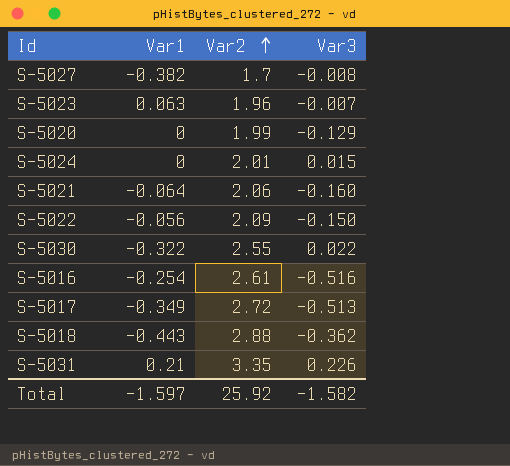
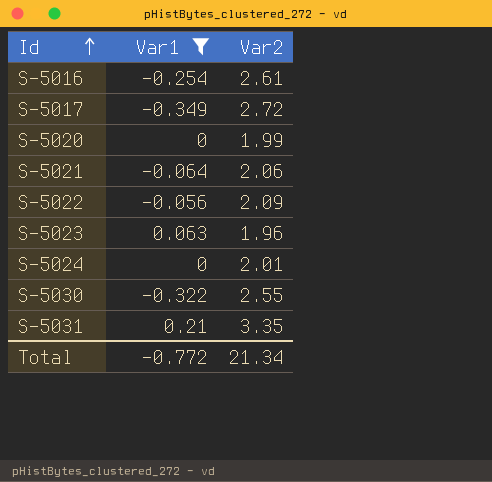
filter: none -> Var1 >= -0.349
row order: Var2 ascending -> Id ascending
column Var3 | position: 4 -> none
Total | Var1: -1.597 -> -0.772
Total | Var2: 25.92 -> 21.34

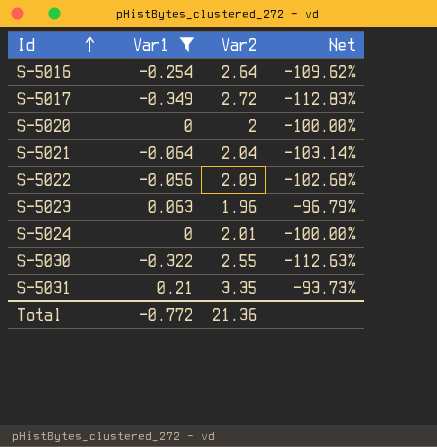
column Net | formula: none -> ([Var1] - [Var2]) / [Var2]
S-5016 | Var2: 2.61 -> 2.64
S-5020 | Var2: 1.99 -> 2
S-5021 | Var2: 2.06 -> 2.04
Total | Var2: 21.34 -> 21.36

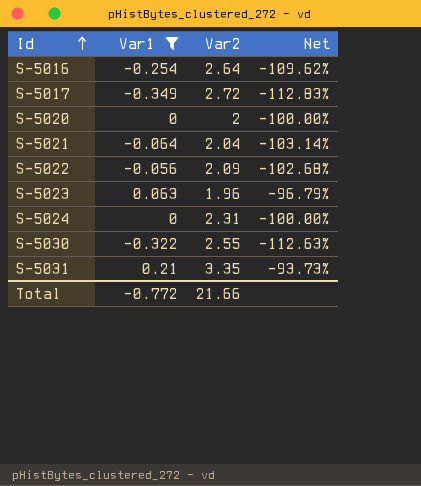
S-5024 | Var2: 2.01 -> 2.31
Total | Var2: 21.36 -> 21.66

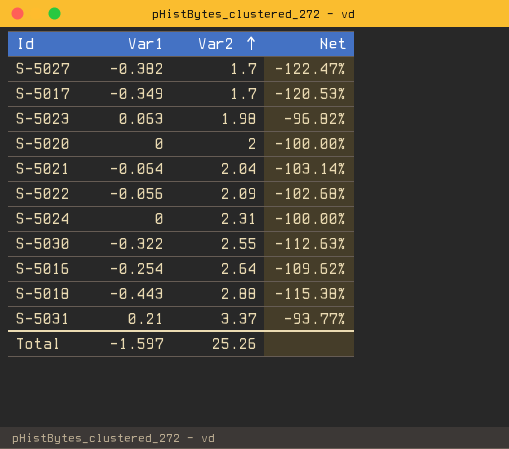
filter: Var1 >= -0.349 -> none
row order: Id ascending -> Var2 ascending
S-5017 | Var2: 2.72 -> 1.7
S-5017 | Net: -112.83% -> -120.53%
S-5023 | Var2: 1.96 -> 1.98
S-5023 | Net: -96.79% -> -96.82%
S-5031 | Var2: 3.35 -> 3.37
S-5031 | Net: -93.73% -> -93.77%
Total | Var1: -0.772 -> -1.597
Total | Var2: 21.66 -> 25.26

